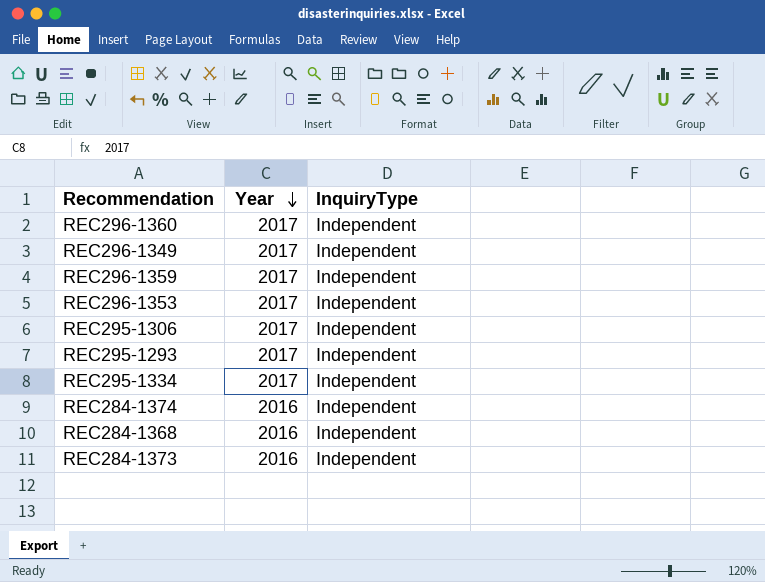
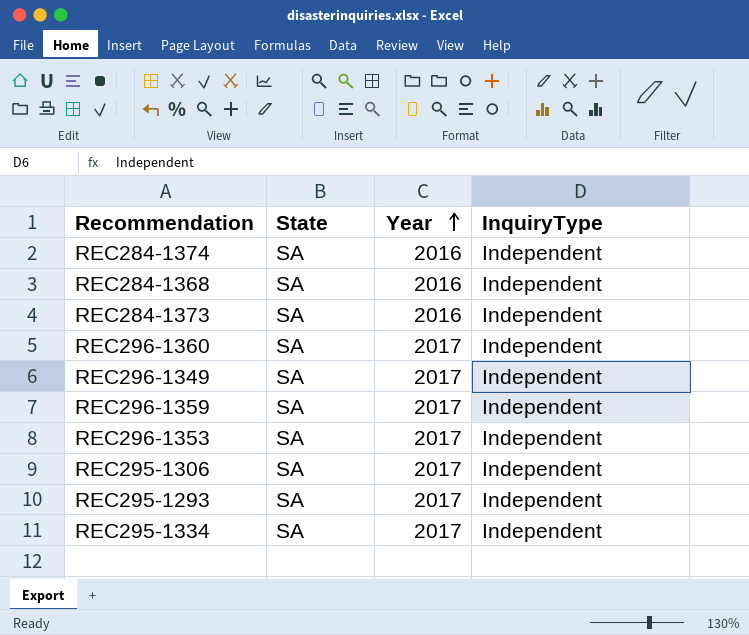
row order: Year descending -> Year ascending
column State | position: none -> 2

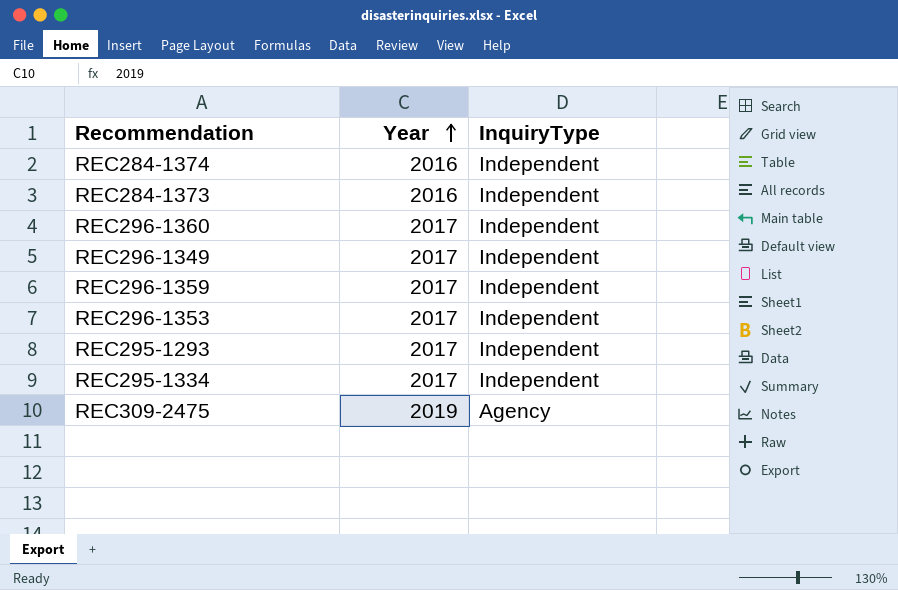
column State | position: 2 -> none
row REC284-1368: SA | 2016 | Independent -> none
row REC295-1306: SA | 2017 | Independent -> none
row REC309-2475: none -> 2019 | Agency

